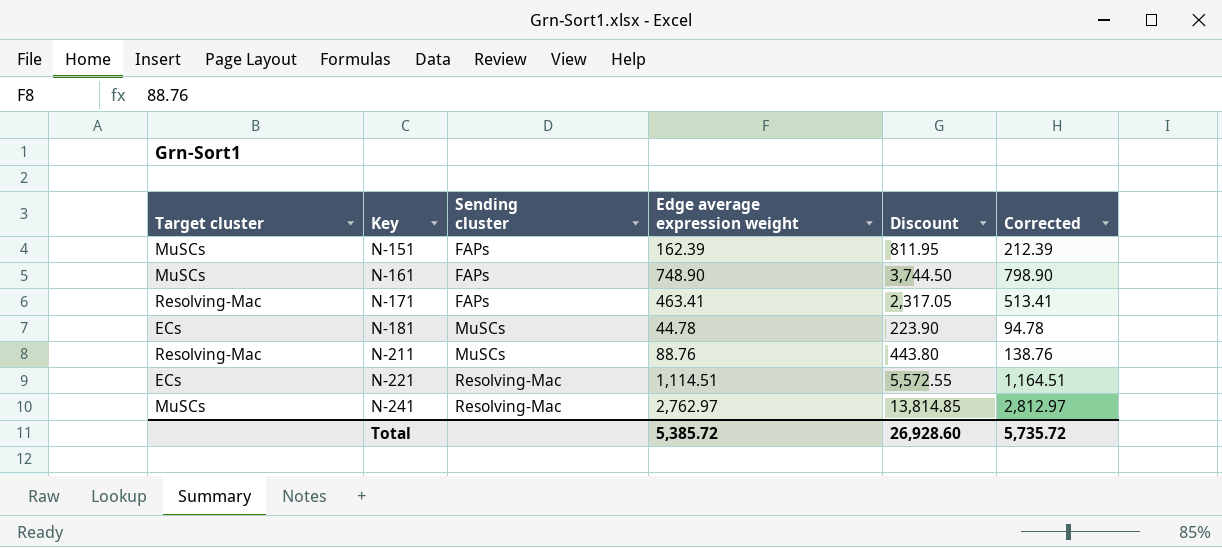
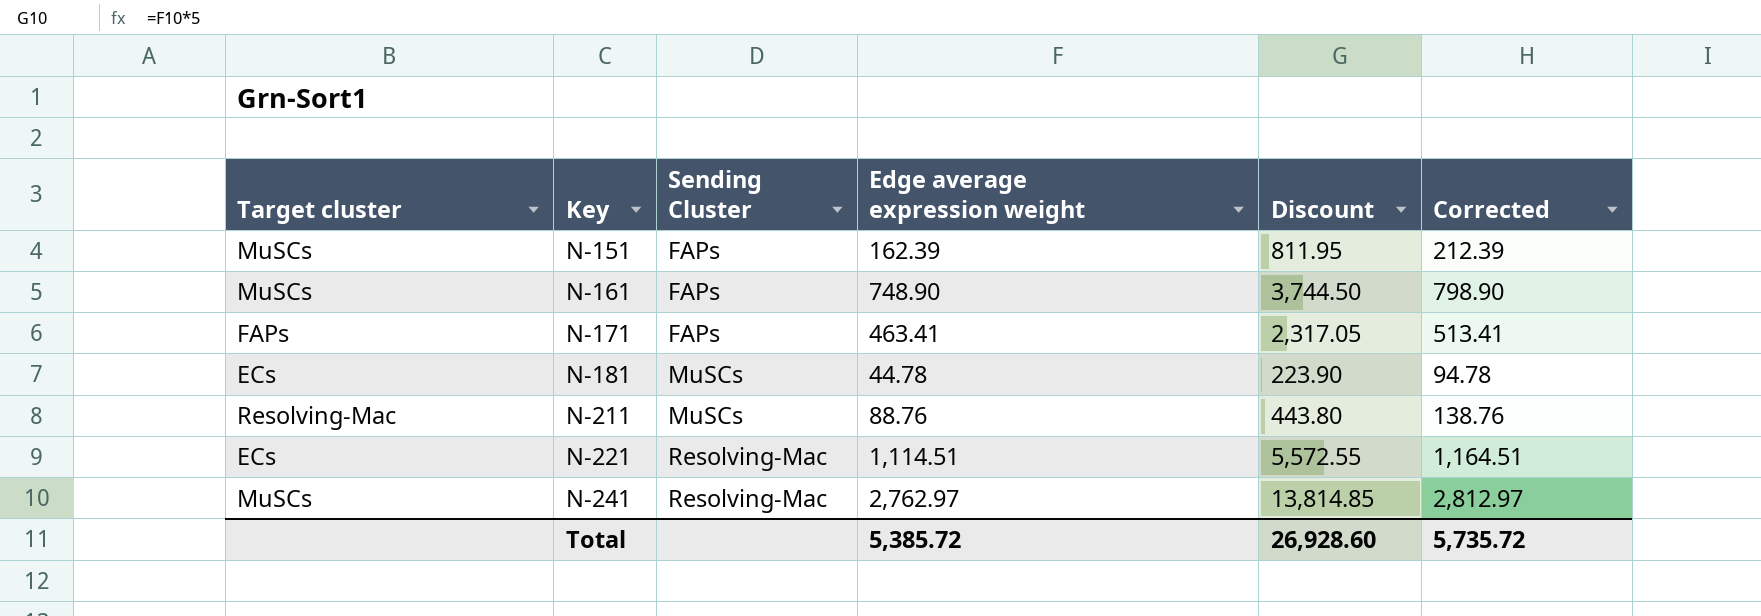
column name: Sending cluster -> Sending Cluster
N-171 | Target cluster: Resolving-Mac -> FAPs

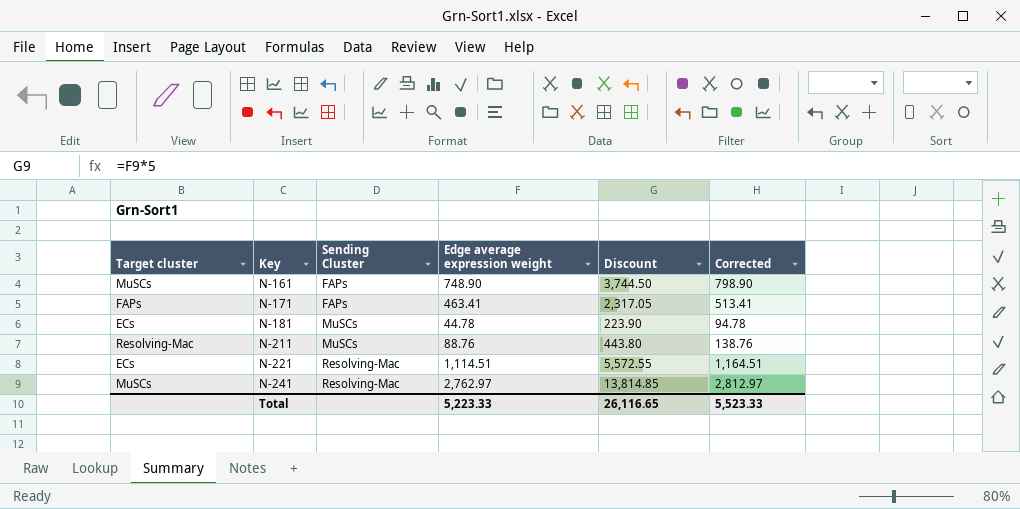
row N-151: MuSCs | FAPs | 162.39 | 811.95 | 212.39 -> none
Total | Edge average expression weight: 5,385.72 -> 5,223.33
Total | Discount: 26,928.60 -> 26,116.65
Total | Corrected: 5,735.72 -> 5,523.33

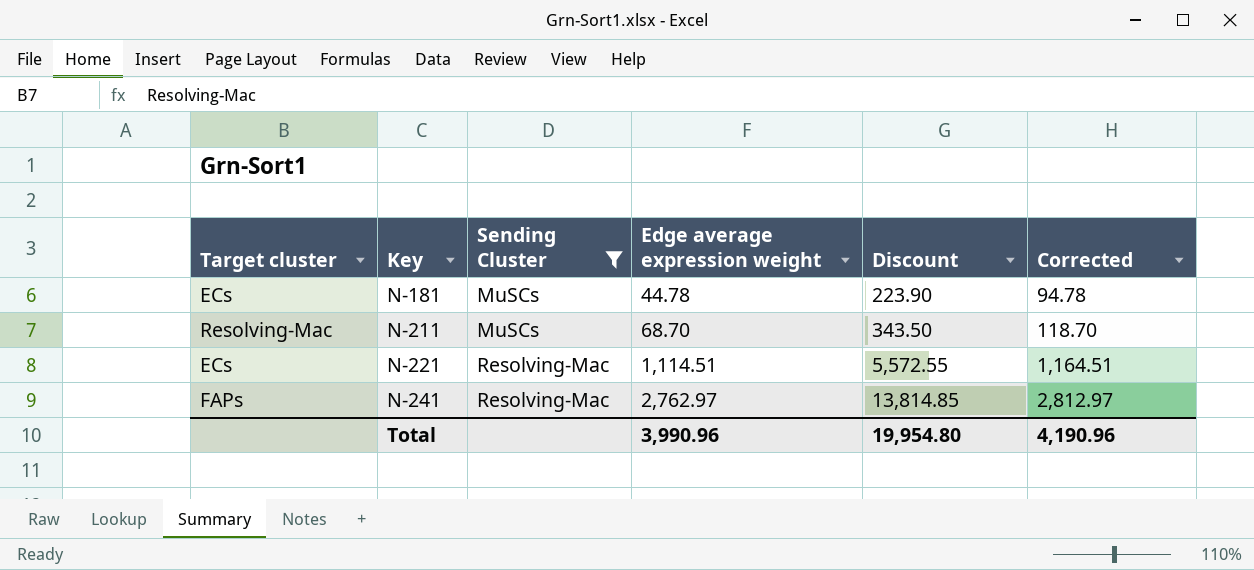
filter: none -> Sending Cluster != FAPs
N-211 | Edge average expression weight: 88.76 -> 68.70
N-211 | Discount: 443.80 -> 343.50
N-211 | Corrected: 138.76 -> 118.70
N-241 | Target cluster: MuSCs -> FAPs
Total | Edge average expression weight: 5,223.33 -> 3,990.96
Total | Discount: 26,116.65 -> 19,954.80
Total | Corrected: 5,523.33 -> 4,190.96

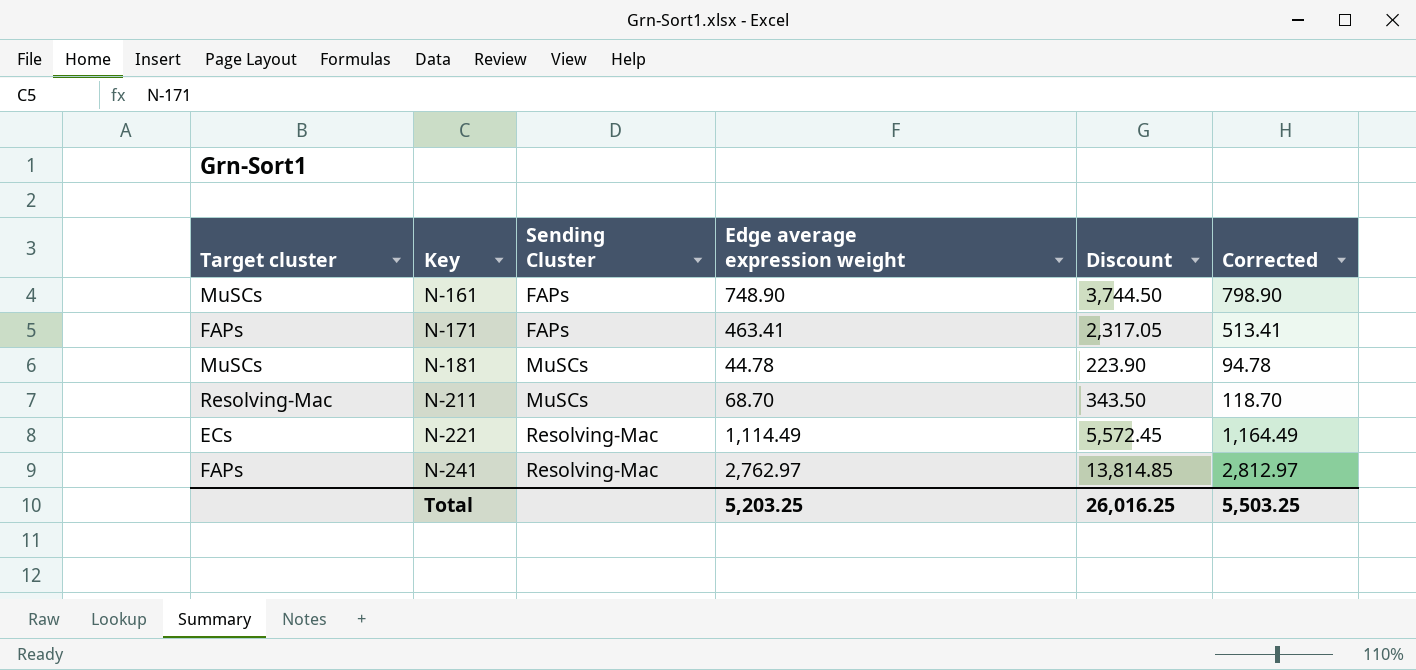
filter: Sending Cluster != FAPs -> none
N-181 | Target cluster: ECs -> MuSCs
N-221 | Edge average expression weight: 1,114.51 -> 1,114.49
N-221 | Discount: 5,572.55 -> 5,572.45
N-221 | Corrected: 1,164.51 -> 1,164.49
Total | Edge average expression weight: 3,990.96 -> 5,203.25
Total | Discount: 19,954.80 -> 26,016.25
Total | Corrected: 4,190.96 -> 5,503.25

